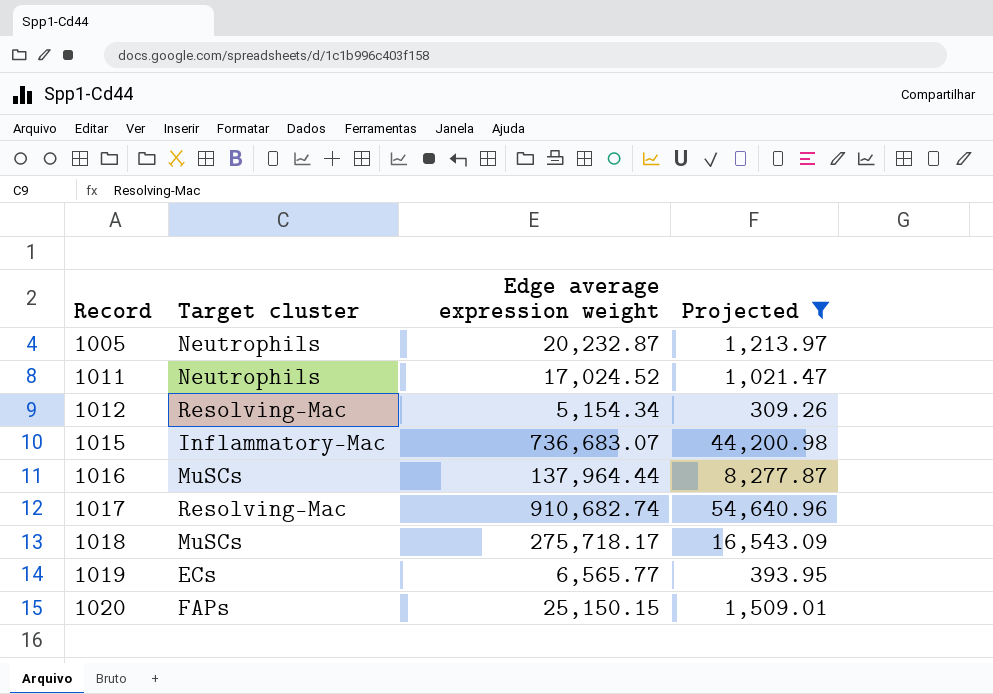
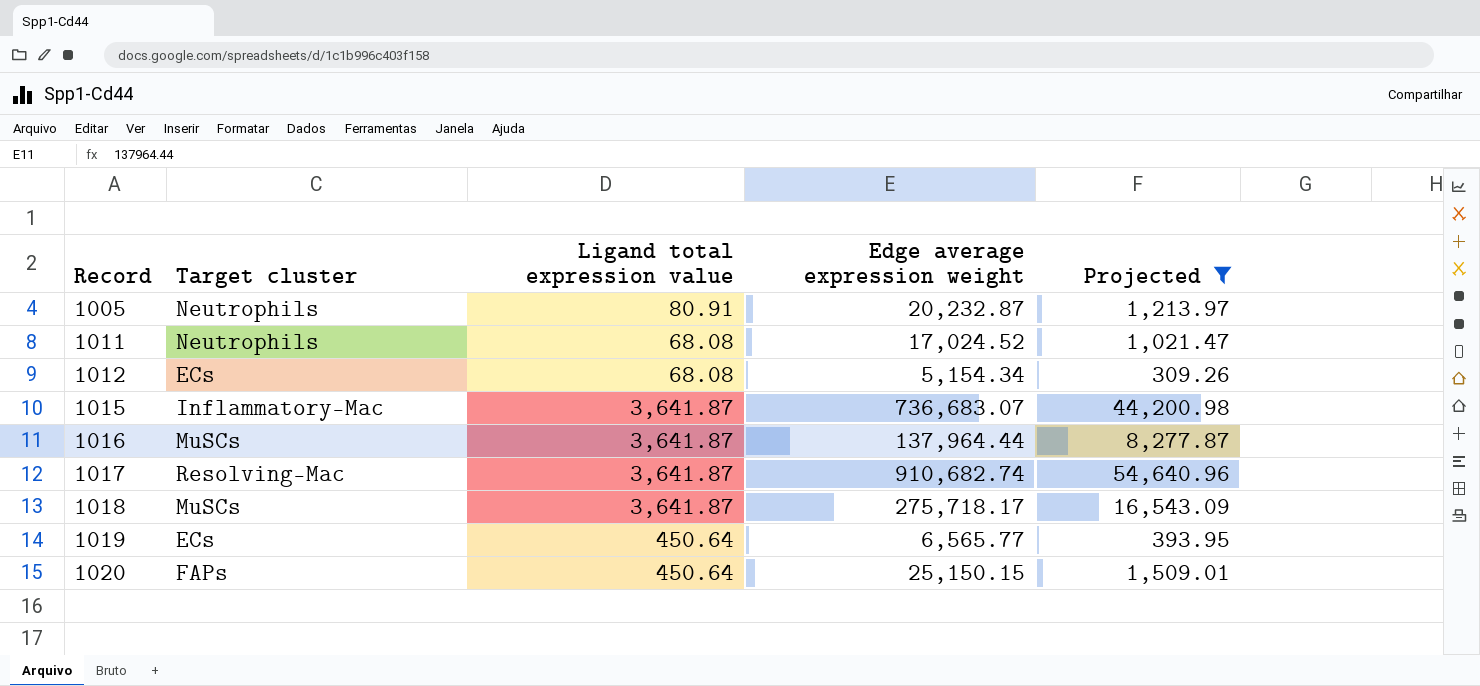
column Ligand total expression value | position: none -> 3
1012 | Target cluster: Resolving-Mac -> ECs

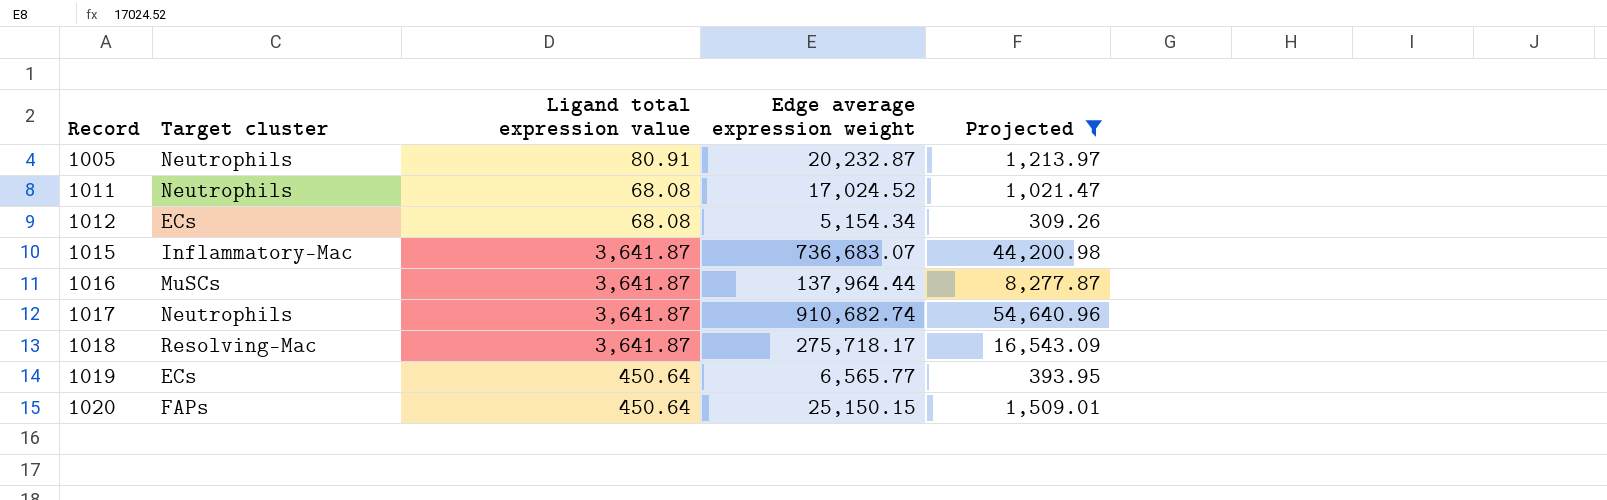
1017 | Target cluster: Resolving-Mac -> Neutrophils
1018 | Target cluster: MuSCs -> Resolving-Mac

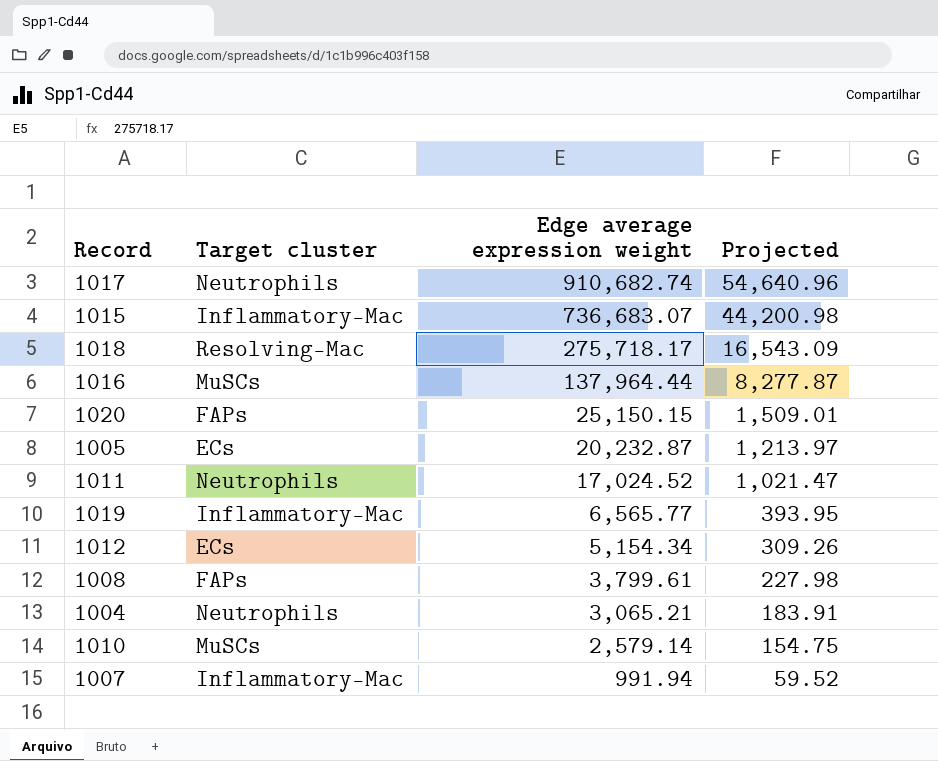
filter: Projected >= 309.26 -> none
row order: Record ascending -> Edge average expression weight descending
column Ligand total expression value | position: 3 -> none
1005 | Target cluster: Neutrophils -> ECs
1019 | Target cluster: ECs -> Inflammatory-Mac

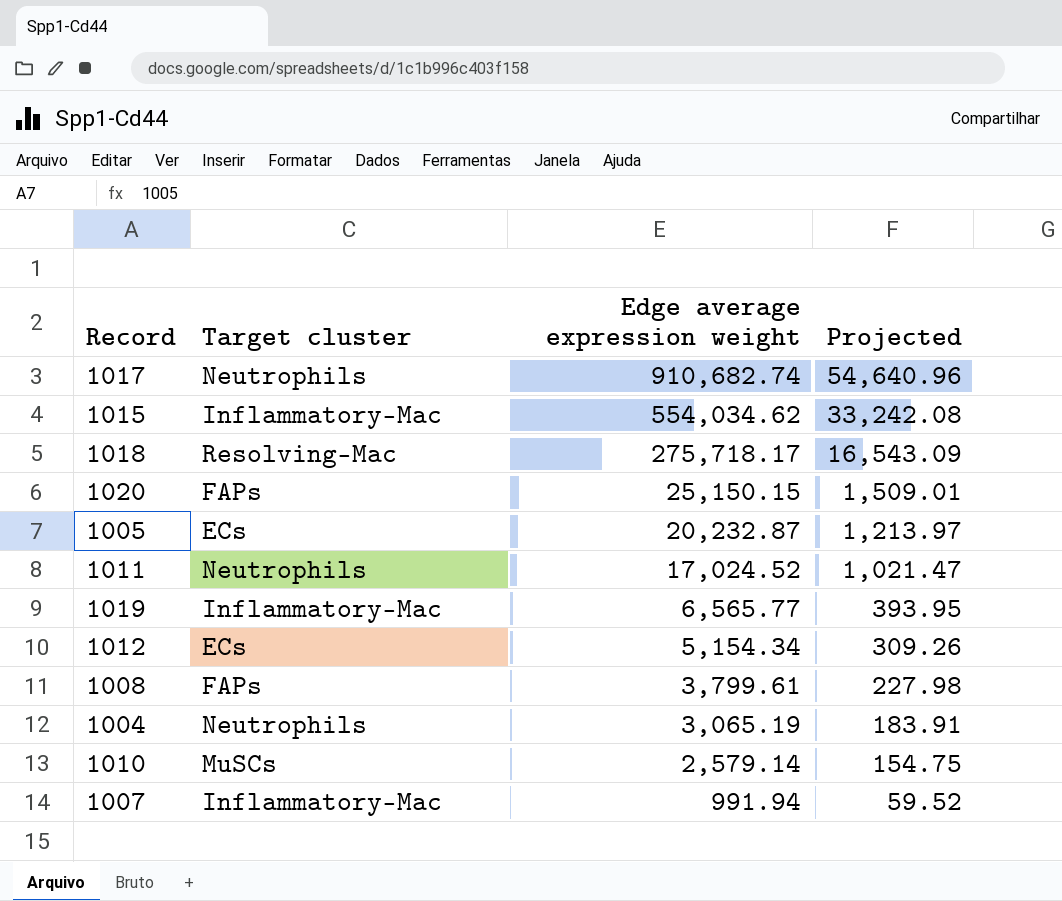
row 1016: MuSCs | 137,964.44 | 8,277.87 -> none
1015 | Edge average expression weight: 736,683.07 -> 554,034.62
1015 | Projected: 44,200.98 -> 33,242.08
1004 | Edge average expression weight: 3,065.21 -> 3,065.19

